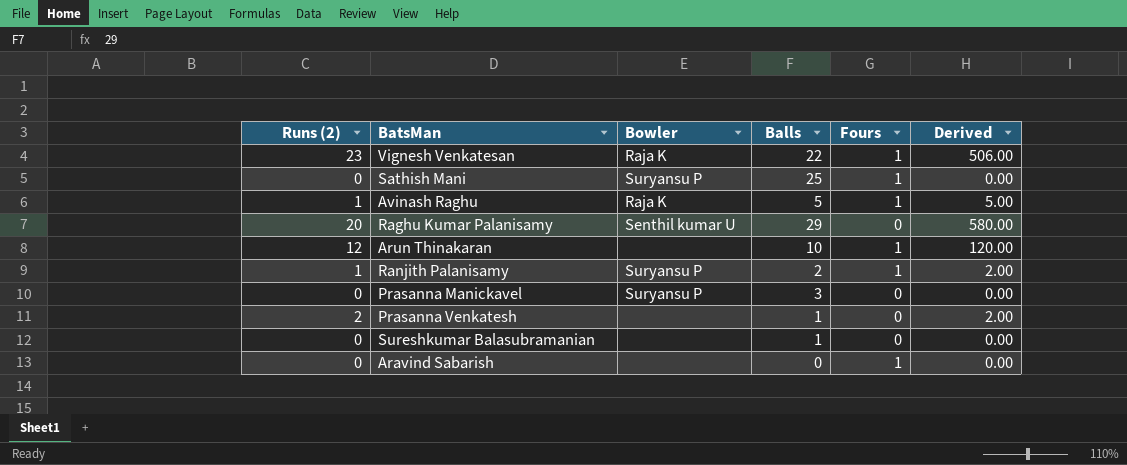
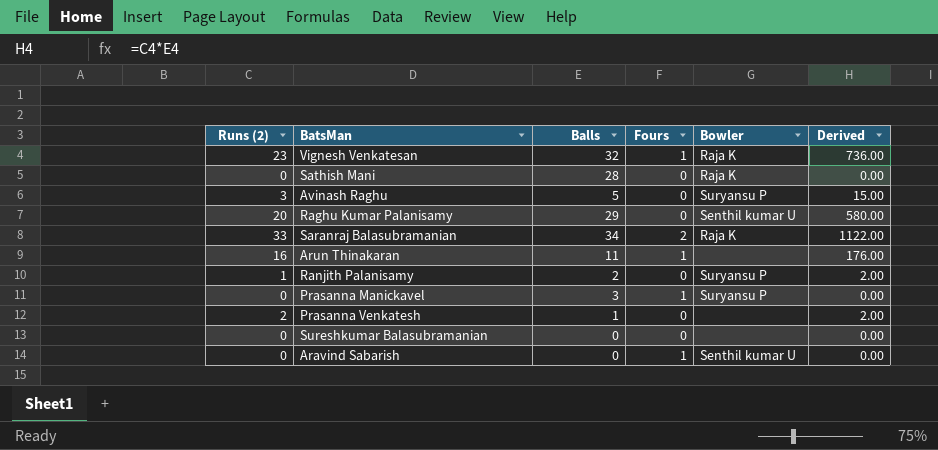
column Bowler | position: 3 -> 5
Vignesh Venkatesan | Balls: 22 -> 32
Vignesh Venkatesan | Derived: 506.00 -> 736.00
Sathish Mani | Balls: 25 -> 28
Sathish Mani | Fours: 1 -> 0
Sathish Mani | Bowler: Suryansu P -> Raja K
Avinash Raghu | Runs (2): 1 -> 3
Avinash Raghu | Fours: 1 -> 0
Avinash Raghu | Bowler: Raja K -> Suryansu P
Avinash Raghu | Derived: 5.00 -> 15.00
row Saranraj Balasubramanian: none -> 33 | 34 | 2 | Raja K | 1122.00
Arun Thinakaran | Runs (2): 12 -> 16
Arun Thinakaran | Balls: 10 -> 11
Arun Thinakaran | Derived: 120.00 -> 176.00
Ranjith Palanisamy | Fours: 1 -> 0
Prasanna Manickavel | Fours: 0 -> 1
Sureshkumar Balasubramanian | Balls: 1 -> 0
Aravind Sabarish | Bowler: none -> Senthil kumar U

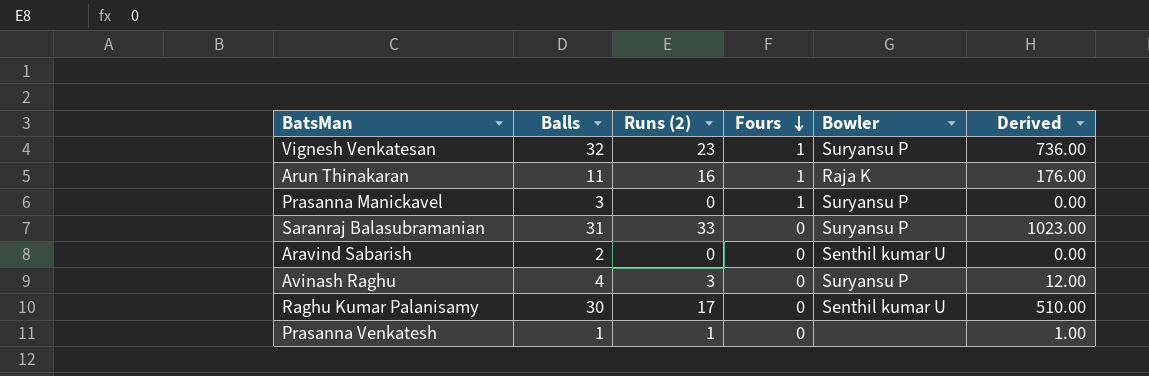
row order: none -> Fours descending
column Runs (2) | position: 1 -> 3
row Sathish Mani: 0 | 28 | 0 | Raja K | 0.00 -> none
row Ranjith Palanisamy: 1 | 2 | 0 | Suryansu P | 2.00 -> none
row Sureshkumar Balasubramanian: 0 | 0 | 0 | none | 0.00 -> none
Vignesh Venkatesan | Bowler: Raja K -> Suryansu P
Arun Thinakaran | Bowler: none -> Raja K
Saranraj Balasubramanian | Balls: 34 -> 31
Saranraj Balasubramanian | Fours: 2 -> 0
Saranraj Balasubramanian | Bowler: Raja K -> Suryansu P
Saranraj Balasubramanian | Derived: 1122.00 -> 1023.00
Aravind Sabarish | Balls: 0 -> 2
Aravind Sabarish | Fours: 1 -> 0
Avinash Raghu | Balls: 5 -> 4
Avinash Raghu | Derived: 15.00 -> 12.00
Raghu Kumar Palanisamy | Balls: 29 -> 30
Raghu Kumar Palanisamy | Runs (2): 20 -> 17
Raghu Kumar Palanisamy | Derived: 580.00 -> 510.00
Prasanna Venkatesh | Runs (2): 2 -> 1
Prasanna Venkatesh | Derived: 2.00 -> 1.00

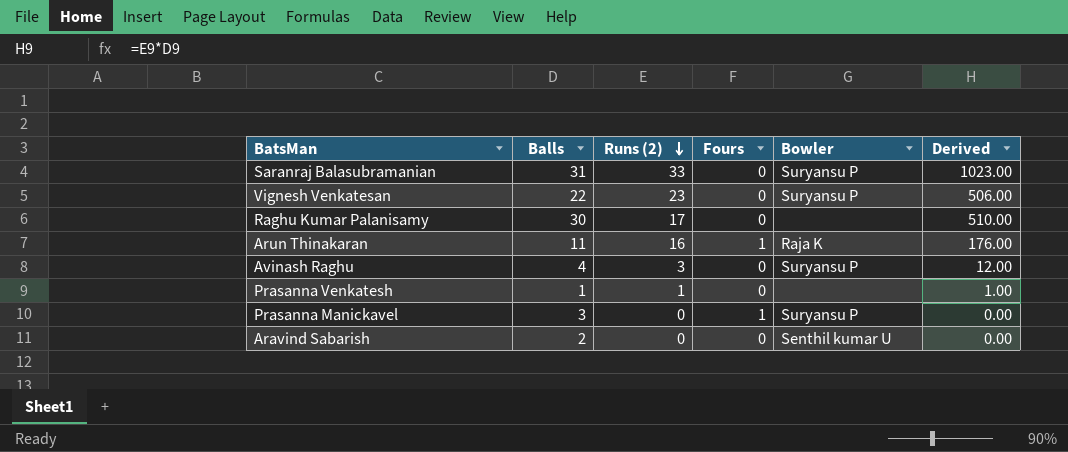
row order: Fours descending -> Runs (2) descending
Vignesh Venkatesan | Balls: 32 -> 22
Vignesh Venkatesan | Fours: 1 -> 0
Vignesh Venkatesan | Derived: 736.00 -> 506.00
Raghu Kumar Palanisamy | Bowler: Senthil kumar U -> none

